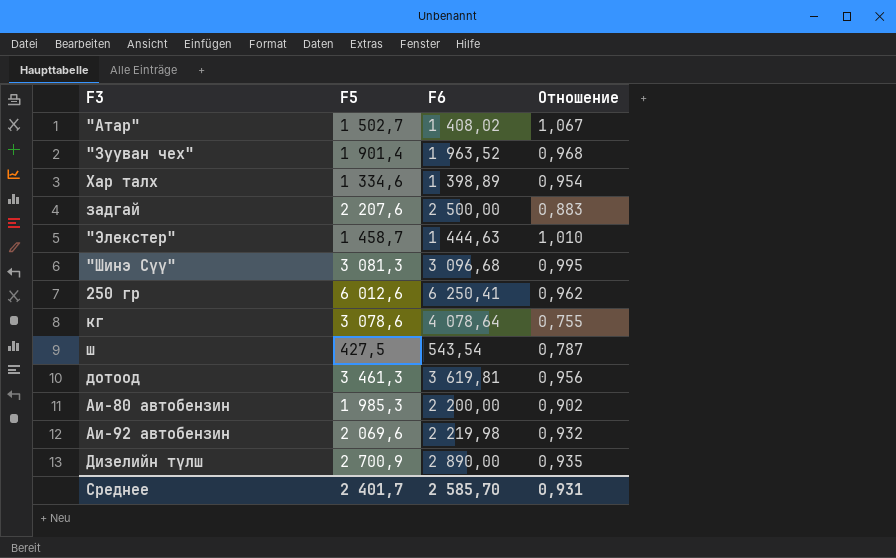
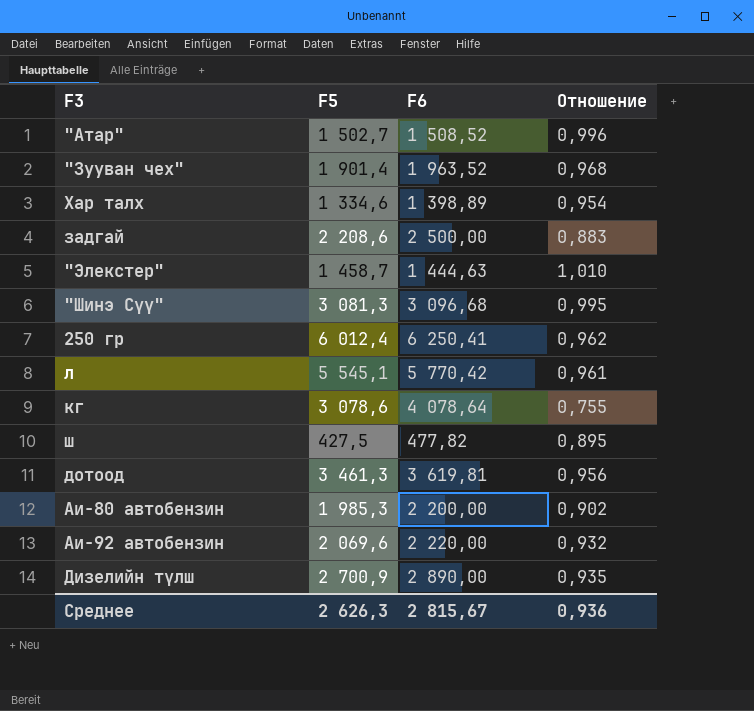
"Атар" | F6: 1 408,02 -> 1 508,52
"Атар" | Отношение: 1,067 -> 0,996
задгай | F5: 2 207,6 -> 2 208,6
250 гр | F5: 6 012,6 -> 6 012,4
row л: none -> 5 545,1 | 5 770,42 | 0,961
ш | F6: 543,54 -> 477,82
ш | Отношение: 0,787 -> 0,895
Аи-92 автобензин | F6: 2 219,98 -> 2 220,00
Среднее | F5: 2 401,7 -> 2 626,3
Среднее | F6: 2 585,70 -> 2 815,67
Среднее | Отношение: 0,931 -> 0,936

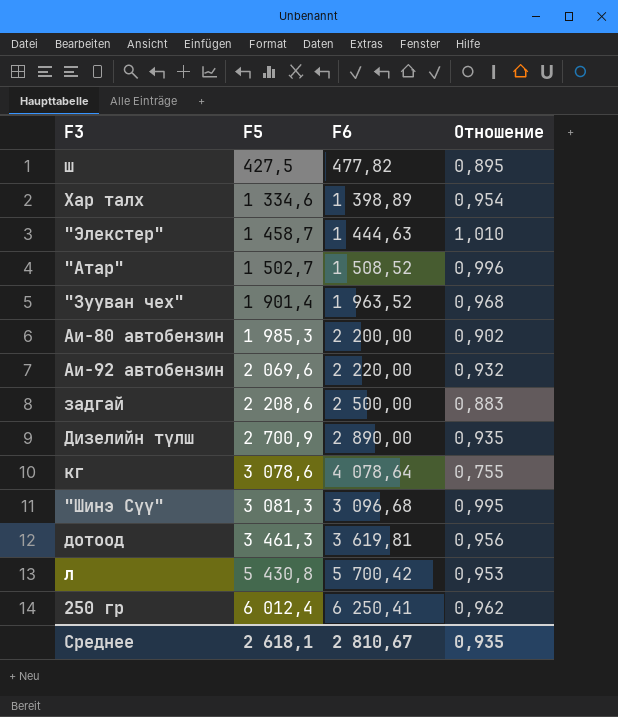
row order: none -> F5 ascending
л | F5: 5 545,1 -> 5 430,8
л | F6: 5 770,42 -> 5 700,42
л | Отношение: 0,961 -> 0,953
Среднее | F5: 2 626,3 -> 2 618,1
Среднее | F6: 2 815,67 -> 2 810,67
Среднее | Отношение: 0,936 -> 0,935

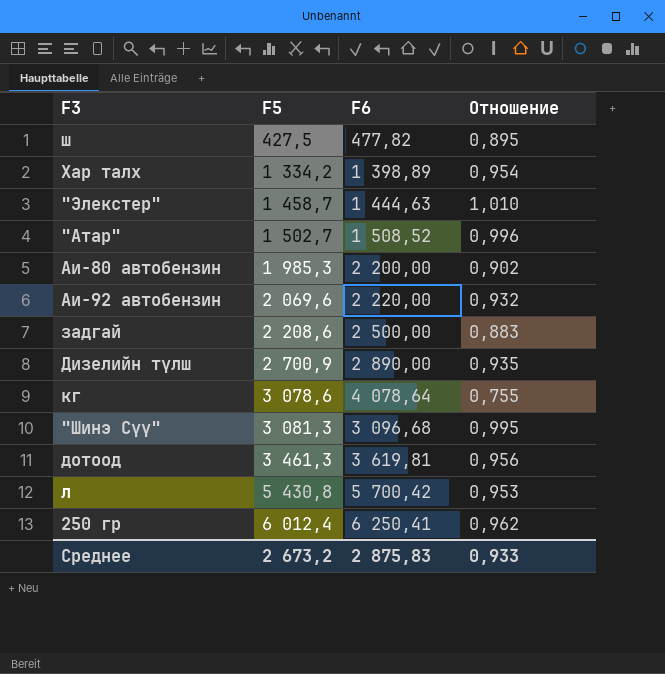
row "Зууван чех": 1 901,4 | 1 963,52 | 0,968 -> none
Хар талх | F5: 1 334,6 -> 1 334,2
Среднее | F5: 2 618,1 -> 2 673,2
Среднее | F6: 2 810,67 -> 2 875,83
Среднее | Отношение: 0,935 -> 0,933

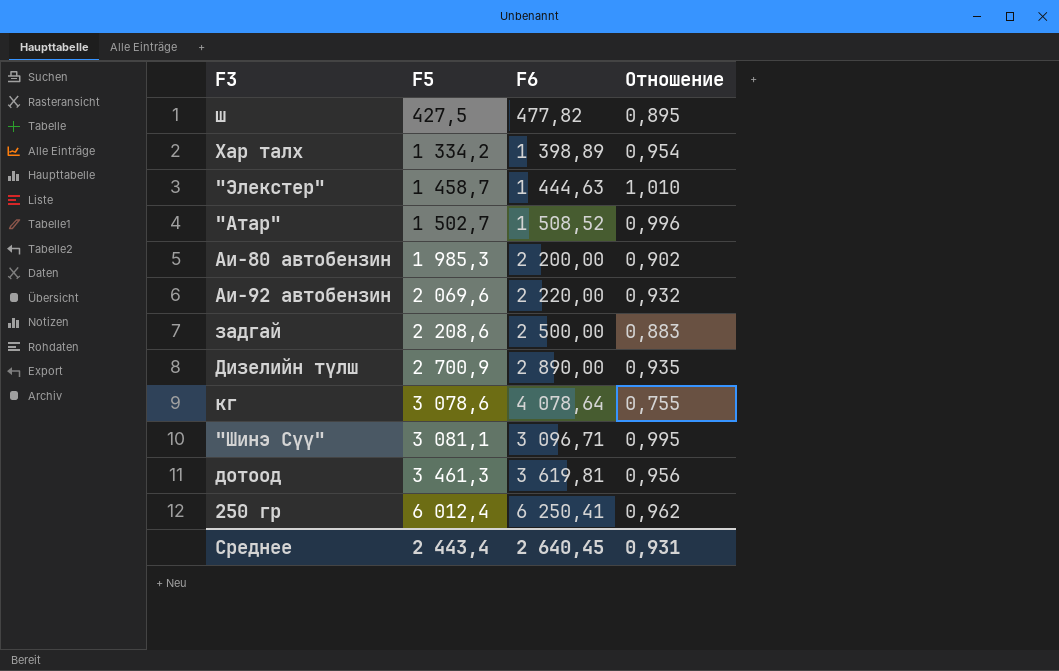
row л: 5 430,8 | 5 700,42 | 0,953 -> none
"Шинэ Сүү" | F5: 3 081,3 -> 3 081,1
"Шинэ Сүү" | F6: 3 096,68 -> 3 096,71
Среднее | F5: 2 673,2 -> 2 443,4
Среднее | F6: 2 875,83 -> 2 640,45
Среднее | Отношение: 0,933 -> 0,931

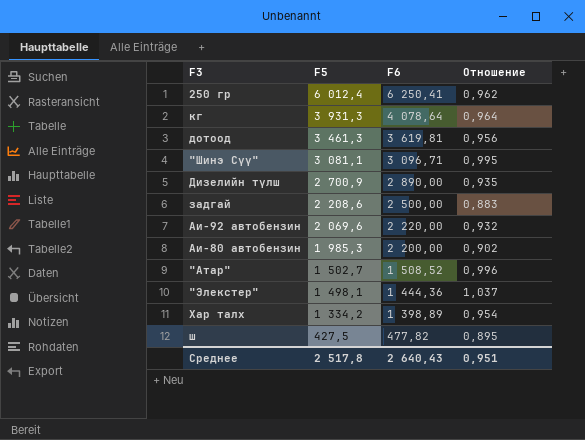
row order: F5 ascending -> F5 descending
кг | F5: 3 078,6 -> 3 931,3
кг | Отношение: 0,755 -> 0,964
"Элекстер" | F5: 1 458,7 -> 1 498,1
"Элекстер" | F6: 1 444,63 -> 1 444,36
"Элекстер" | Отношение: 1,010 -> 1,037
Среднее | F5: 2 443,4 -> 2 517,8
Среднее | F6: 2 640,45 -> 2 640,43
Среднее | Отношение: 0,931 -> 0,951

